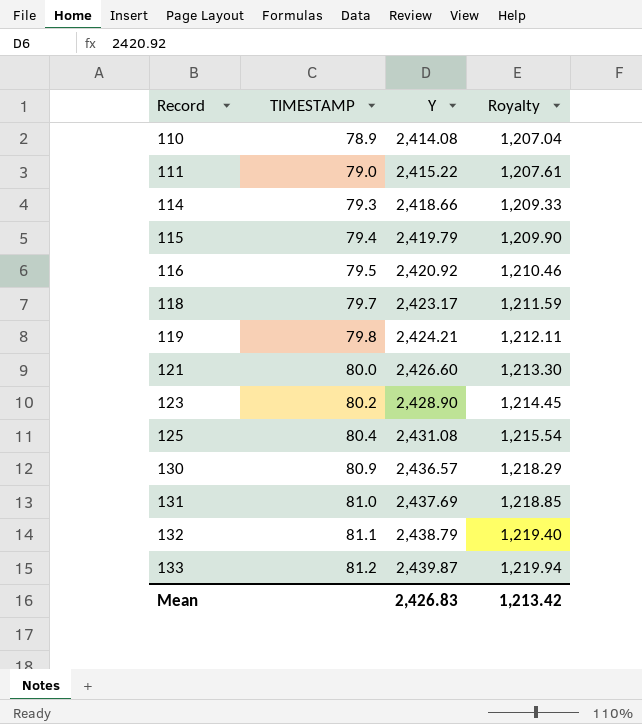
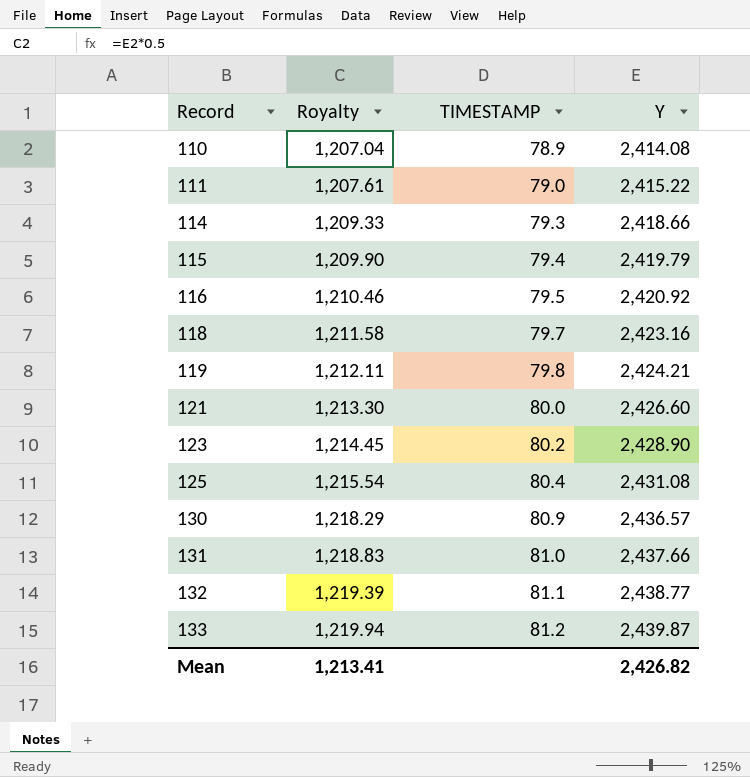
column Royalty | position: 4 -> 2
118 | Royalty: 1,211.59 -> 1,211.58
118 | Y: 2,423.17 -> 2,423.16
131 | Royalty: 1,218.85 -> 1,218.83
131 | Y: 2,437.69 -> 2,437.66
132 | Royalty: 1,219.40 -> 1,219.39
132 | Y: 2,438.79 -> 2,438.77
Mean | Royalty: 1,213.42 -> 1,213.41
Mean | Y: 2,426.83 -> 2,426.82

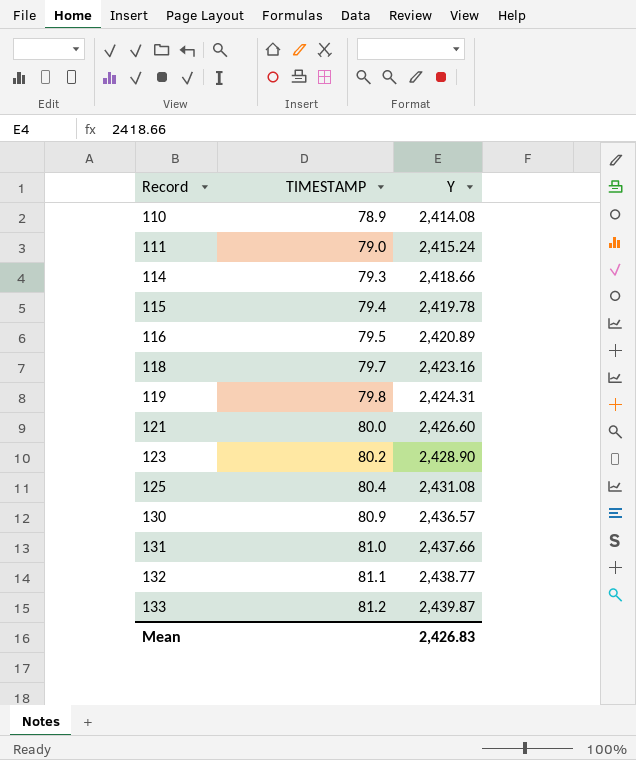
column Royalty | formula: [Y] * 0.5 -> none
111 | Y: 2,415.22 -> 2,415.24
115 | Y: 2,419.79 -> 2,419.78
116 | Y: 2,420.92 -> 2,420.89
119 | Y: 2,424.21 -> 2,424.31
Mean | Y: 2,426.82 -> 2,426.83

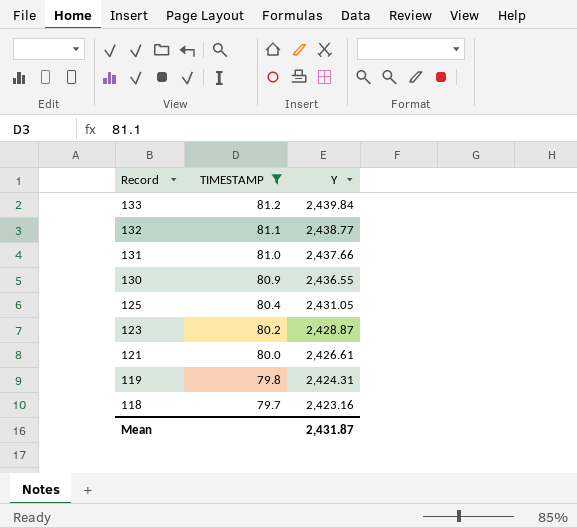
filter: none -> TIMESTAMP >= 79.7
row order: Record ascending -> Record descending
133 | Y: 2,439.87 -> 2,439.84
130 | Y: 2,436.57 -> 2,436.55
125 | Y: 2,431.08 -> 2,431.05
123 | Y: 2,428.90 -> 2,428.87
121 | Y: 2,426.60 -> 2,426.61
Mean | Y: 2,426.83 -> 2,431.87

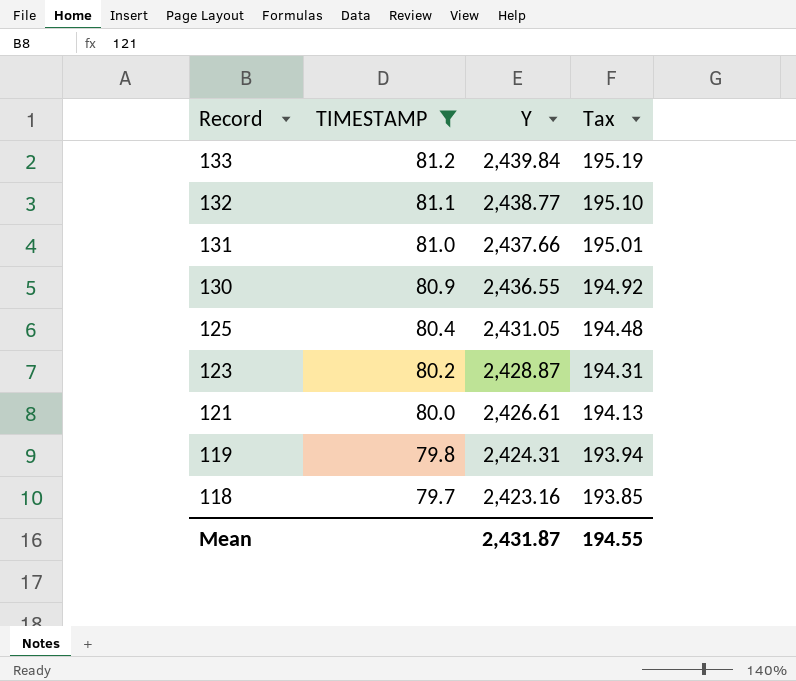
column Tax | formula: none -> [Y] * 0.08

